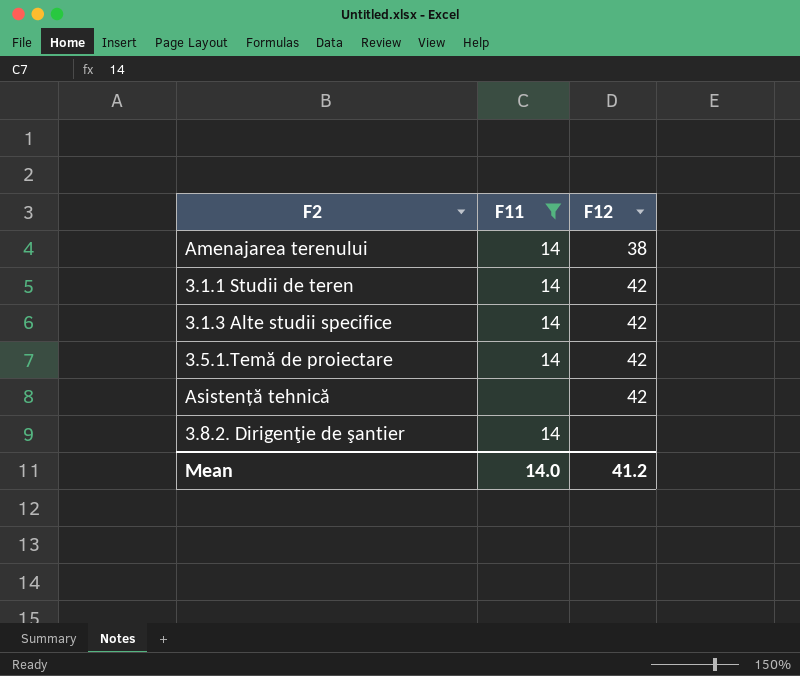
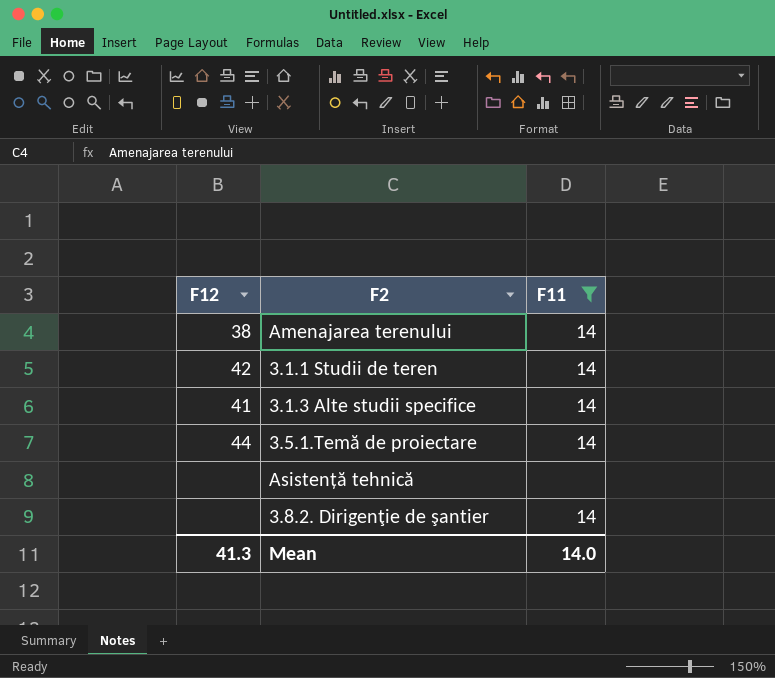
column F12 | position: 3 -> 1
3.1.3 Alte studii specifice | F12: 42 -> 41
3.5.1.Temă de proiectare | F12: 42 -> 44
Asistență tehnică | F12: 42 -> none
Mean | F12: 41.2 -> 41.3

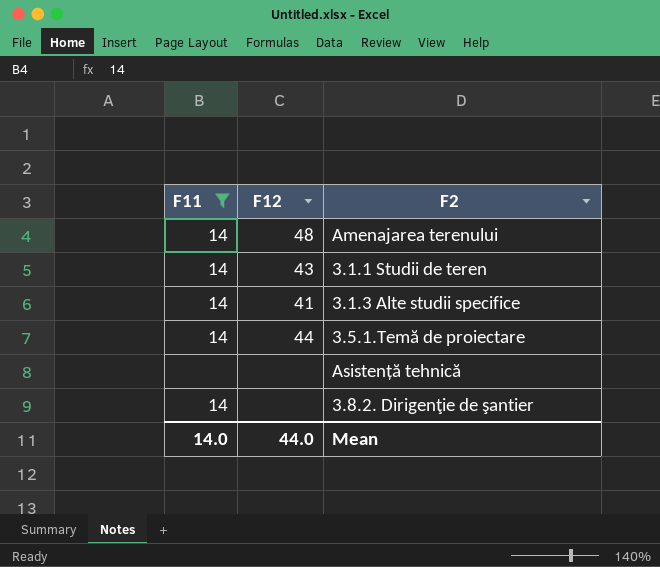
column F11 | position: 3 -> 1
Amenajarea terenului | F12: 38 -> 48
3.1.1 Studii de teren | F12: 42 -> 43
Mean | F12: 41.3 -> 44.0

